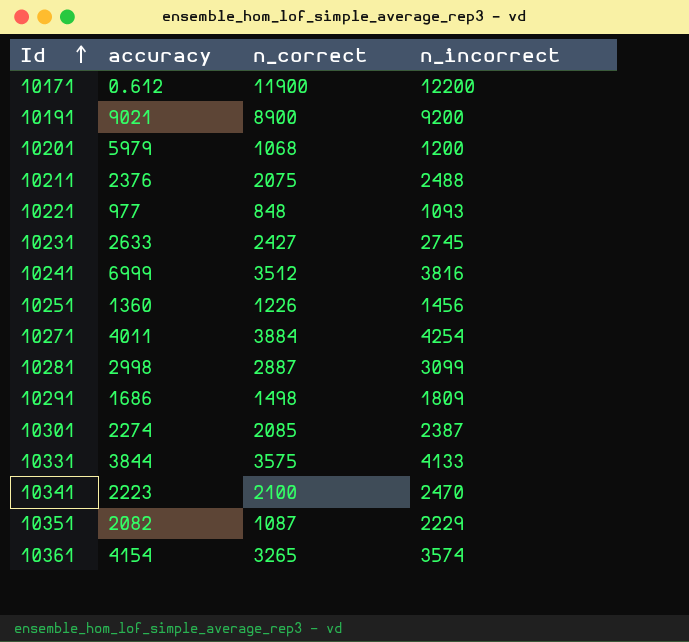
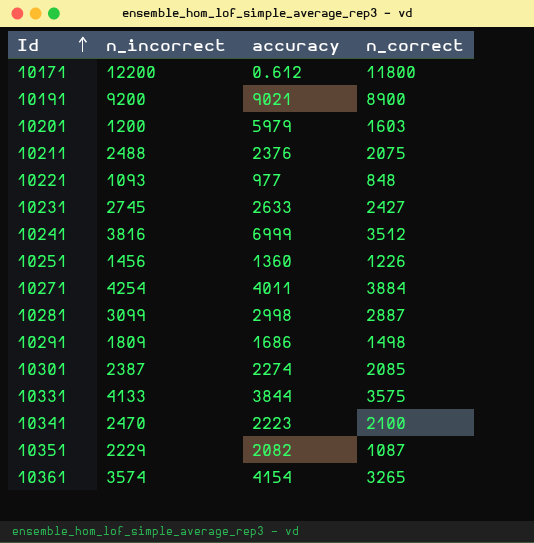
column n_incorrect | position: 4 -> 2
10171 | n_correct: 11900 -> 11800
10201 | n_correct: 1068 -> 1603

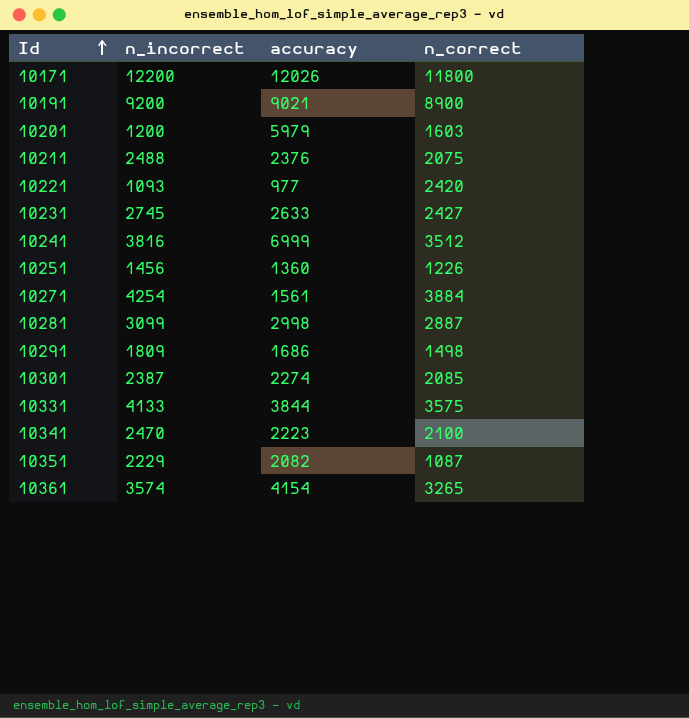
10171 | accuracy: 0.612 -> 12026
10221 | n_correct: 848 -> 2420
10271 | accuracy: 4011 -> 1561

